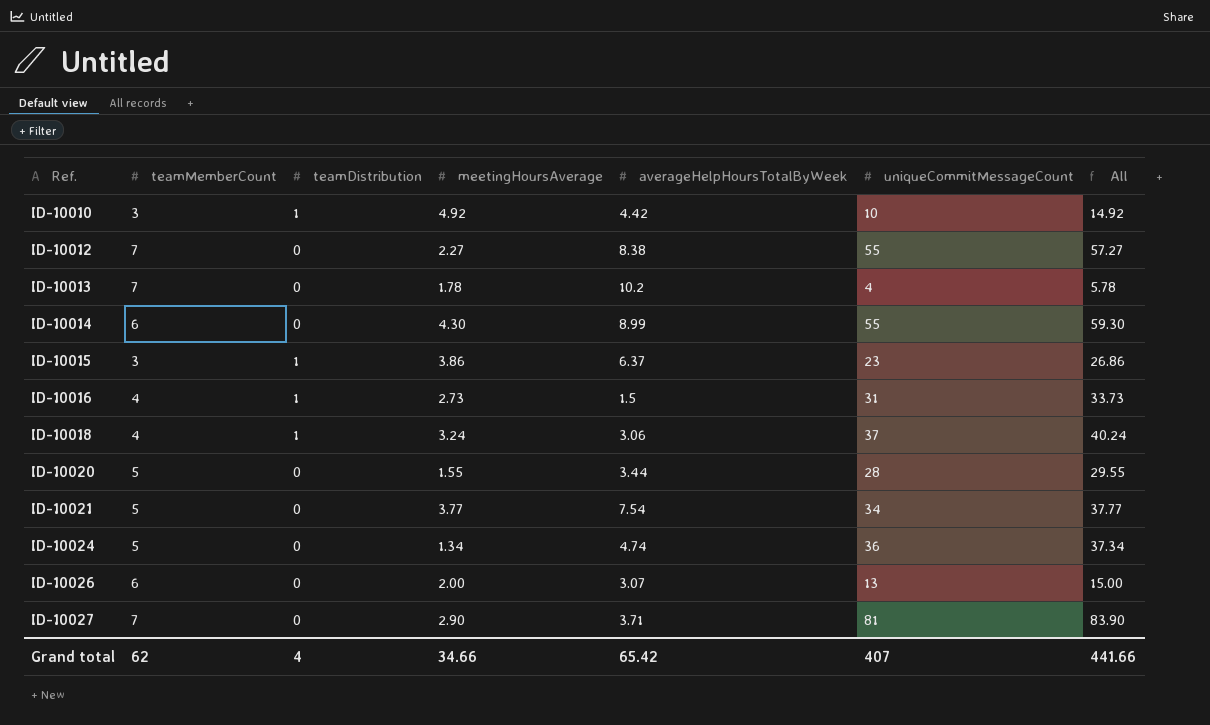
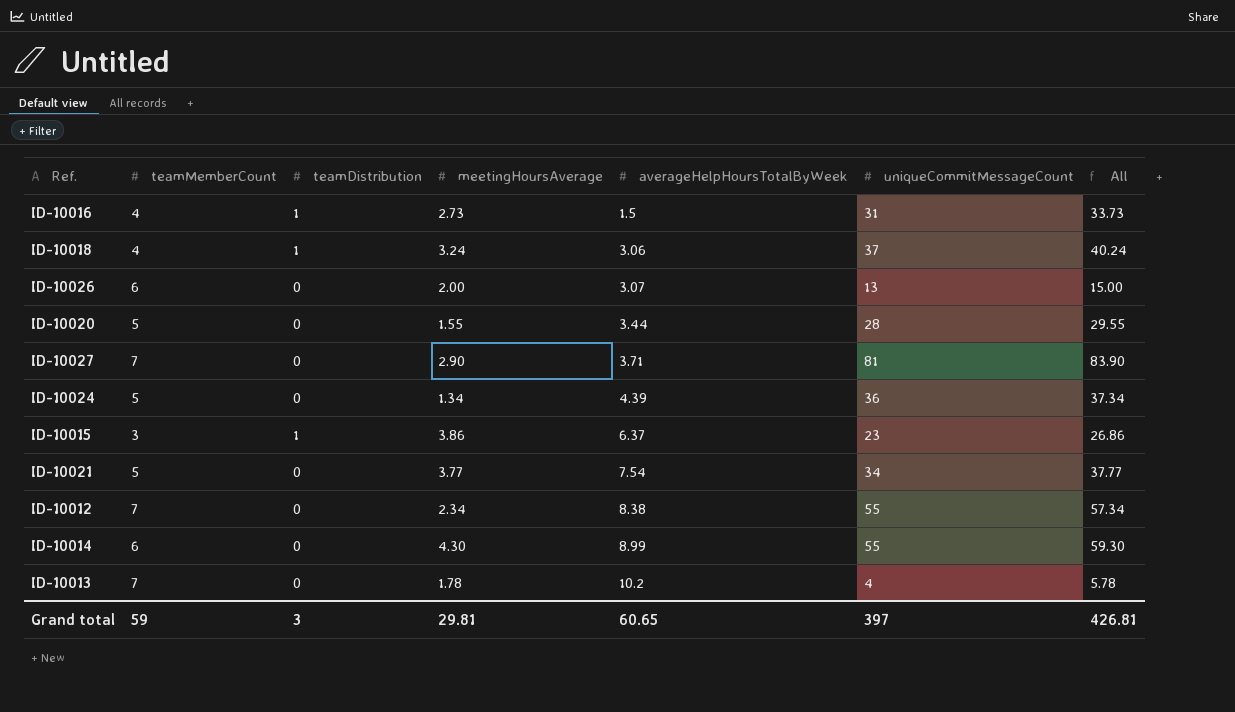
row order: Ref. ascending -> averageHelpHoursTotalByWeek ascending
row ID-10010: 3 | 1 | 4.92 | 4.42 | 10 | 14.92 -> none
ID-10024 | averageHelpHoursTotalByWeek: 4.74 -> 4.39
ID-10012 | meetingHoursAverage: 2.27 -> 2.34
ID-10012 | All: 57.27 -> 57.34
Grand total | teamMemberCount: 62 -> 59
Grand total | teamDistribution: 4 -> 3
Grand total | meetingHoursAverage: 34.66 -> 29.81
Grand total | averageHelpHoursTotalByWeek: 65.42 -> 60.65
Grand total | uniqueCommitMessageCount: 407 -> 397
Grand total | All: 441.66 -> 426.81

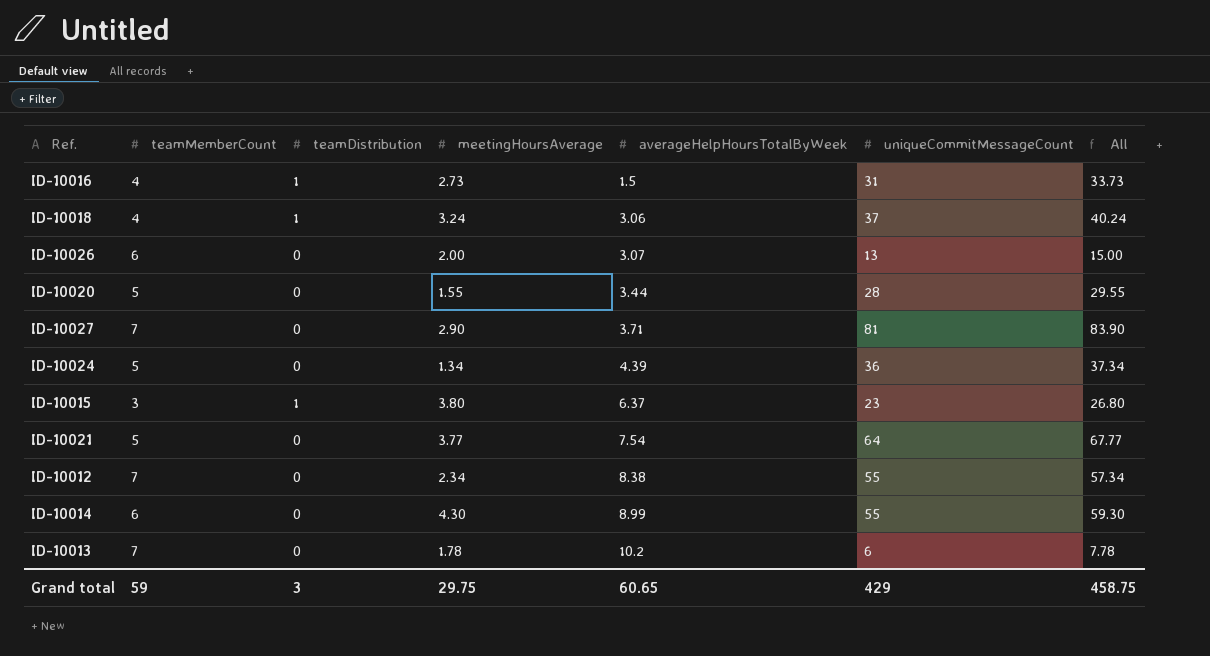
ID-10015 | meetingHoursAverage: 3.86 -> 3.80
ID-10015 | All: 26.86 -> 26.80
ID-10021 | uniqueCommitMessageCount: 34 -> 64
ID-10021 | All: 37.77 -> 67.77
ID-10013 | uniqueCommitMessageCount: 4 -> 6
ID-10013 | All: 5.78 -> 7.78
Grand total | meetingHoursAverage: 29.81 -> 29.75
Grand total | uniqueCommitMessageCount: 397 -> 429
Grand total | All: 426.81 -> 458.75

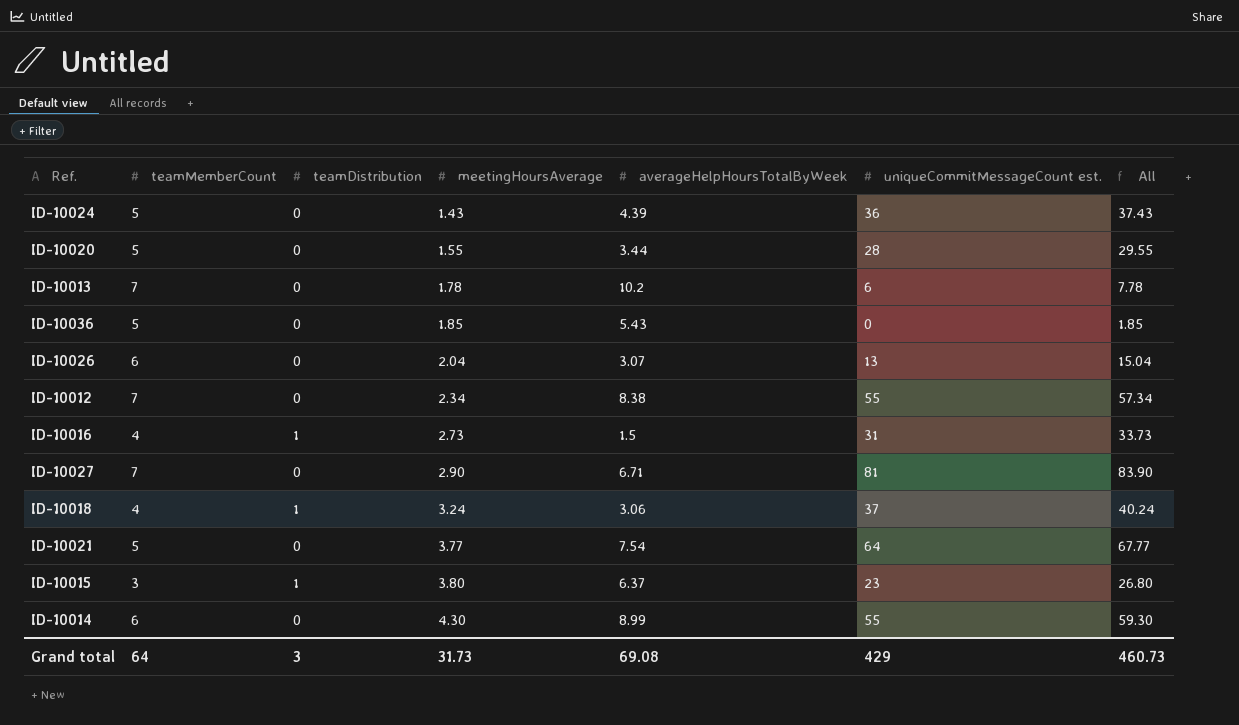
row order: averageHelpHoursTotalByWeek ascending -> meetingHoursAverage ascending
column name: uniqueCommitMessageCount -> uniqueCommitMessageCount est.
ID-10024 | meetingHoursAverage: 1.34 -> 1.43
ID-10024 | All: 37.34 -> 37.43
row ID-10036: none -> 5 | 0 | 1.85 | 5.43 | 0 | 1.85
ID-10026 | meetingHoursAverage: 2.00 -> 2.04
ID-10026 | All: 15.00 -> 15.04
ID-10027 | averageHelpHoursTotalByWeek: 3.71 -> 6.71
Grand total | teamMemberCount: 59 -> 64
Grand total | meetingHoursAverage: 29.75 -> 31.73
Grand total | averageHelpHoursTotalByWeek: 60.65 -> 69.08
Grand total | All: 458.75 -> 460.73

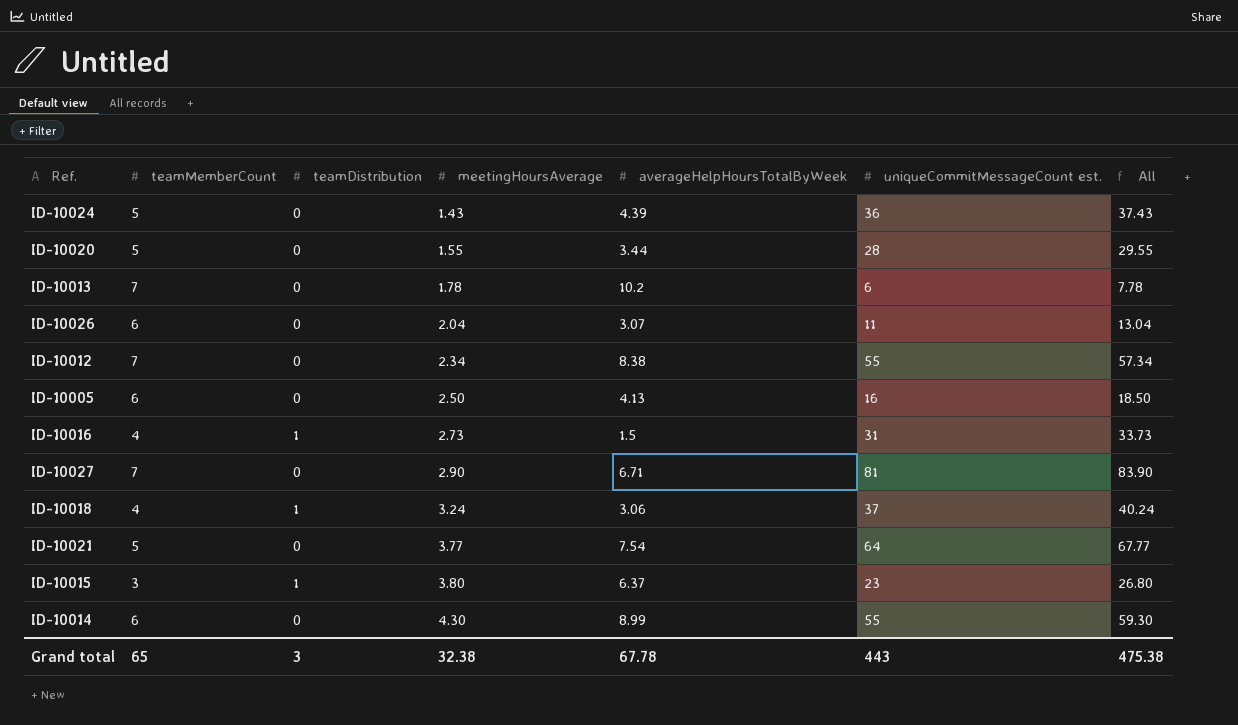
row ID-10036: 5 | 0 | 1.85 | 5.43 | 0 | 1.85 -> none
ID-10026 | uniqueCommitMessageCount est.: 13 -> 11
ID-10026 | All: 15.04 -> 13.04
row ID-10005: none -> 6 | 0 | 2.50 | 4.13 | 16 | 18.50
Grand total | teamMemberCount: 64 -> 65
Grand total | meetingHoursAverage: 31.73 -> 32.38
Grand total | averageHelpHoursTotalByWeek: 69.08 -> 67.78
Grand total | uniqueCommitMessageCount est.: 429 -> 443
Grand total | All: 460.73 -> 475.38

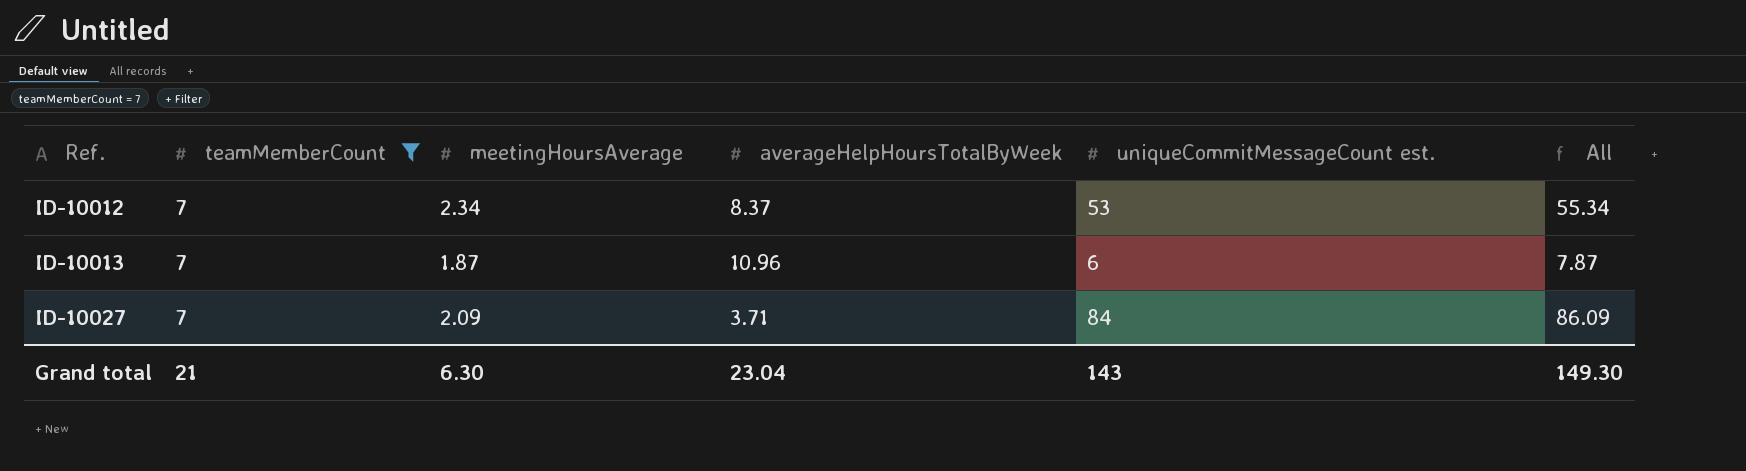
filter: none -> teamMemberCount = 7
row order: meetingHoursAverage ascending -> Ref. ascending
column teamDistribution | position: 3 -> none
ID-10012 | averageHelpHoursTotalByWeek: 8.38 -> 8.37
ID-10012 | uniqueCommitMessageCount est.: 55 -> 53
ID-10012 | All: 57.34 -> 55.34
ID-10013 | meetingHoursAverage: 1.78 -> 1.87
ID-10013 | averageHelpHoursTotalByWeek: 10.2 -> 10.96
ID-10013 | All: 7.78 -> 7.87
ID-10027 | meetingHoursAverage: 2.90 -> 2.09
ID-10027 | averageHelpHoursTotalByWeek: 6.71 -> 3.71
ID-10027 | uniqueCommitMessageCount est.: 81 -> 84
ID-10027 | All: 83.90 -> 86.09
Grand total | teamMemberCount: 65 -> 21
Grand total | meetingHoursAverage: 32.38 -> 6.30
Grand total | averageHelpHoursTotalByWeek: 67.78 -> 23.04
Grand total | uniqueCommitMessageCount est.: 443 -> 143
Grand total | All: 475.38 -> 149.30

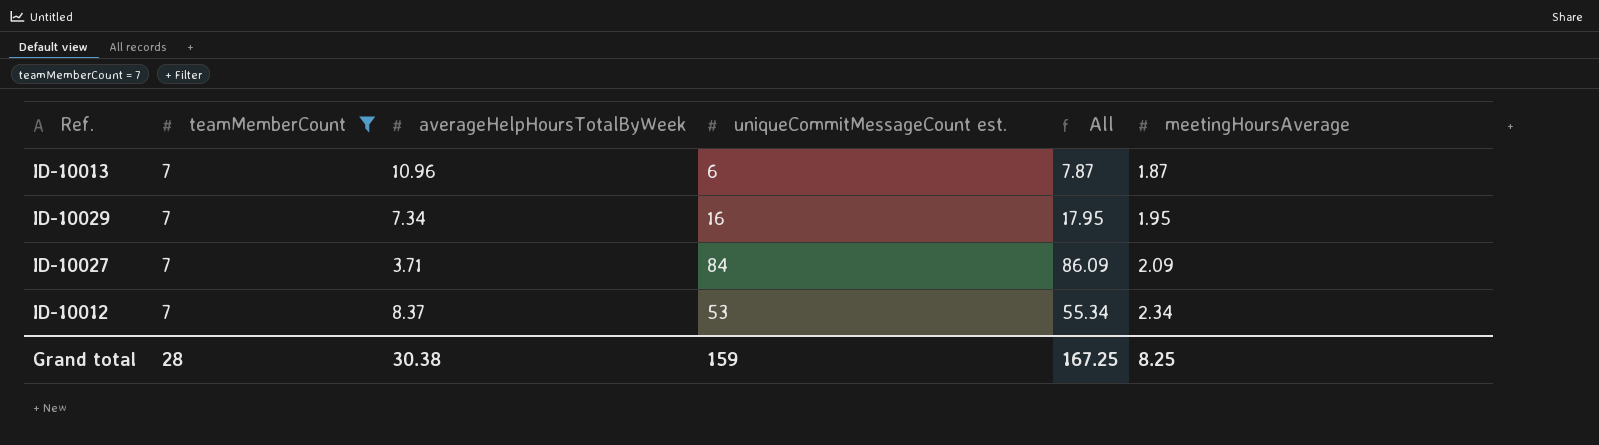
row order: Ref. ascending -> meetingHoursAverage ascending
column meetingHoursAverage | position: 3 -> 6
row ID-10029: none -> 7 | 7.34 | 16 | 17.95 | 1.95
Grand total | teamMemberCount: 21 -> 28
Grand total | averageHelpHoursTotalByWeek: 23.04 -> 30.38
Grand total | uniqueCommitMessageCount est.: 143 -> 159
Grand total | All: 149.30 -> 167.25
Grand total | meetingHoursAverage: 6.30 -> 8.25

